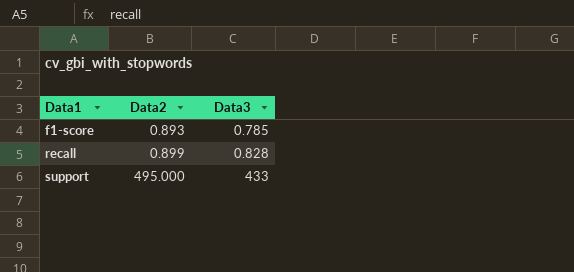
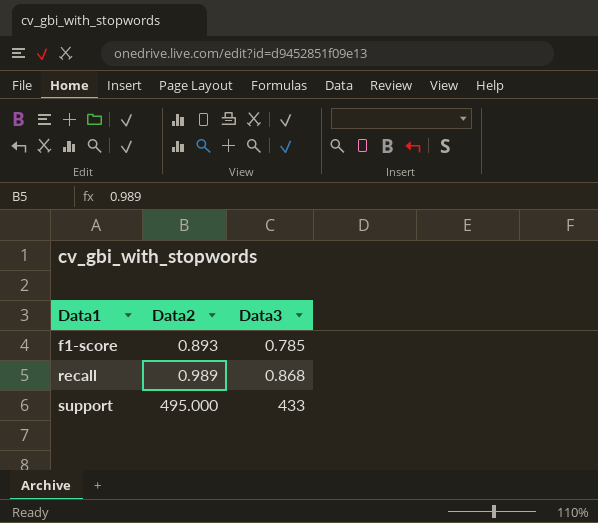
recall | Data2: 0.899 -> 0.989
recall | Data3: 0.828 -> 0.868

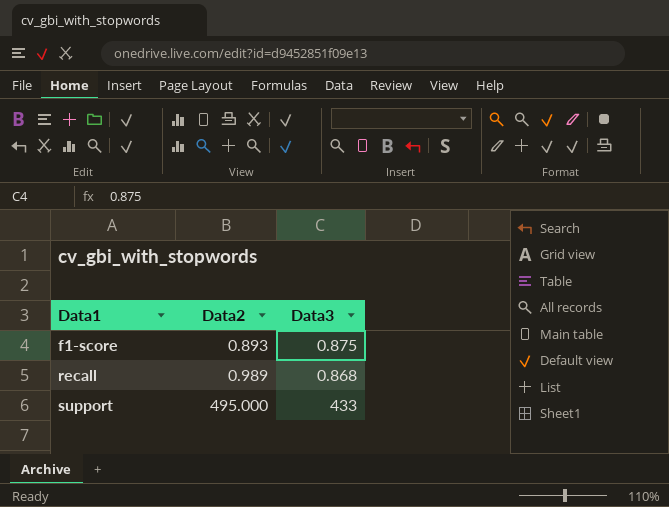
f1-score | Data3: 0.785 -> 0.875

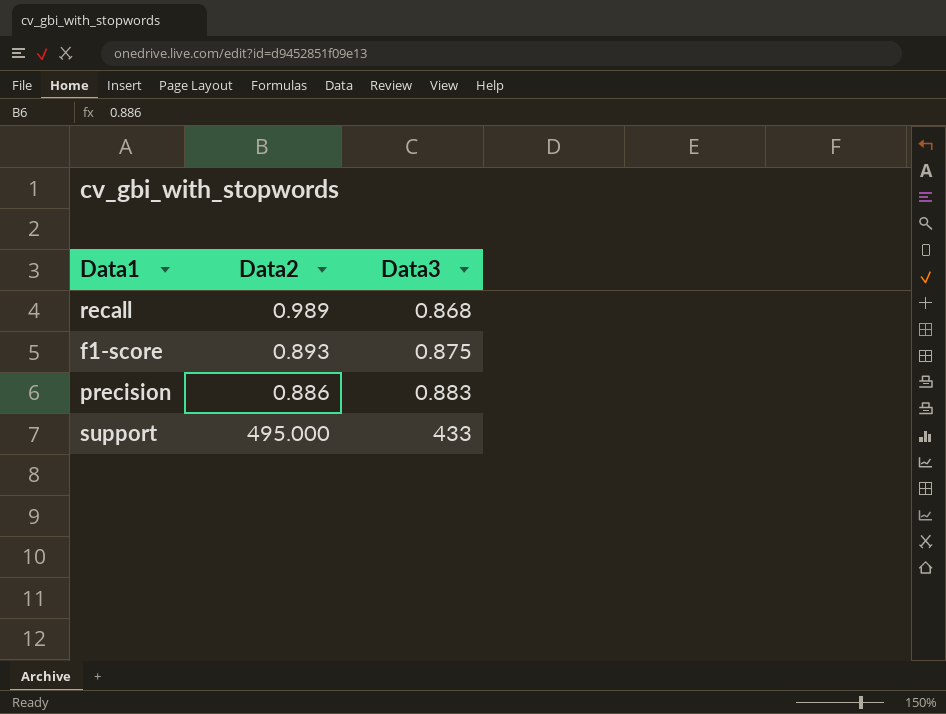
row order: Data1 ascending -> Data3 ascending
row precision: none -> 0.886 | 0.883

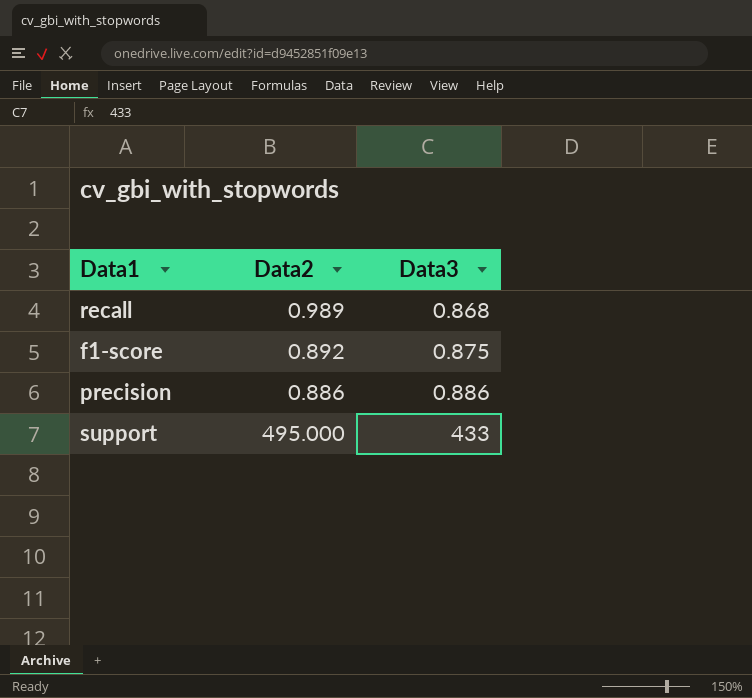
f1-score | Data2: 0.893 -> 0.892
precision | Data3: 0.883 -> 0.886

